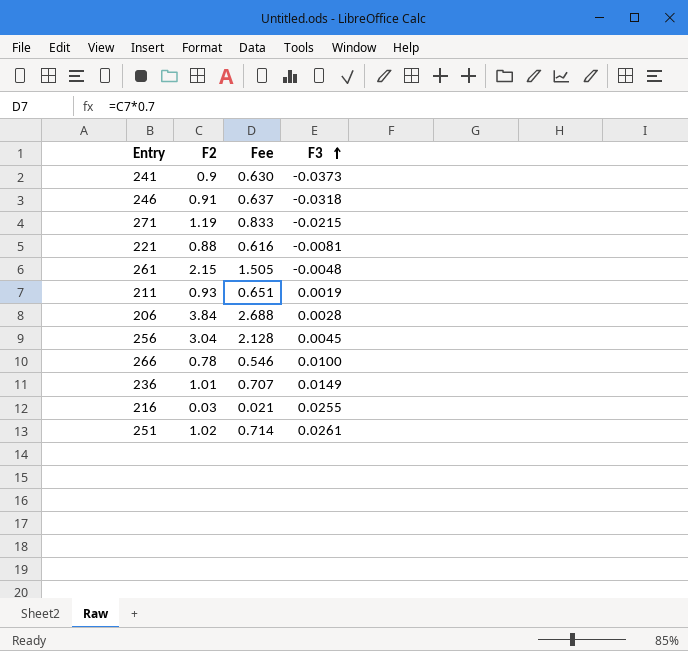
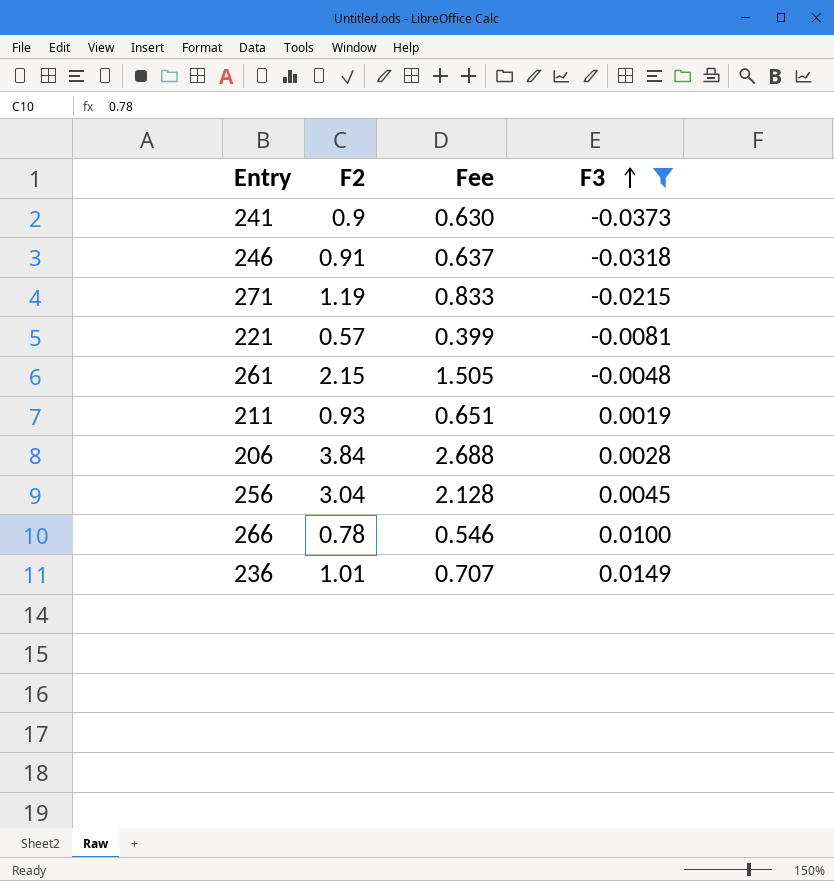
filter: none -> F3 <= 0.0149
221 | F2: 0.88 -> 0.57
221 | Fee: 0.616 -> 0.399

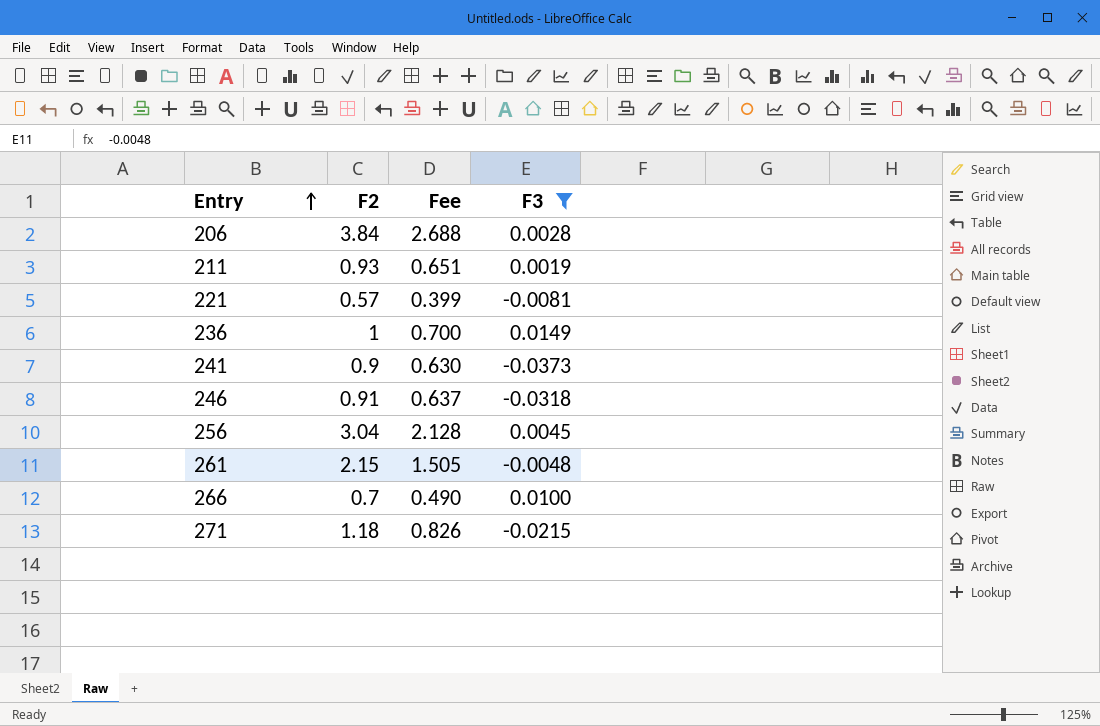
row order: F3 ascending -> Entry ascending
236 | F2: 1.01 -> 1
236 | Fee: 0.707 -> 0.700
266 | F2: 0.78 -> 0.7
266 | Fee: 0.546 -> 0.490
271 | F2: 1.19 -> 1.18
271 | Fee: 0.833 -> 0.826

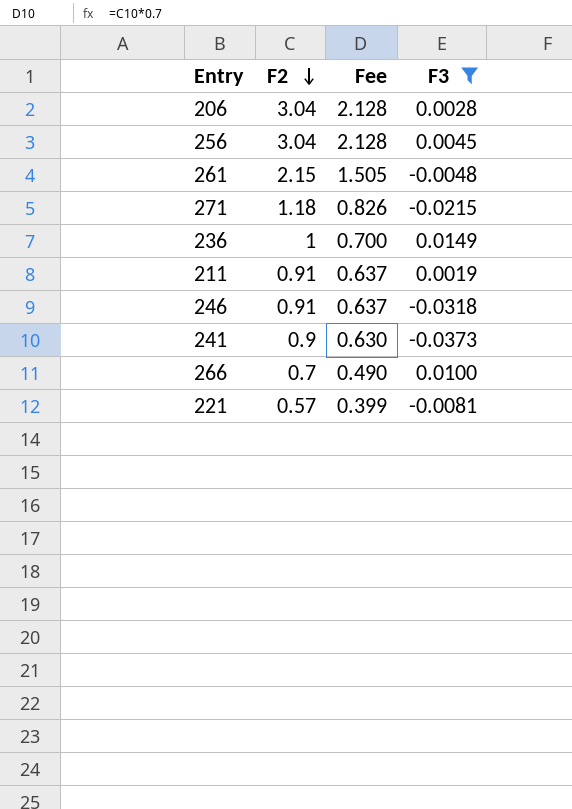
row order: Entry ascending -> F2 descending
206 | F2: 3.84 -> 3.04
206 | Fee: 2.688 -> 2.128
211 | F2: 0.93 -> 0.91
211 | Fee: 0.651 -> 0.637

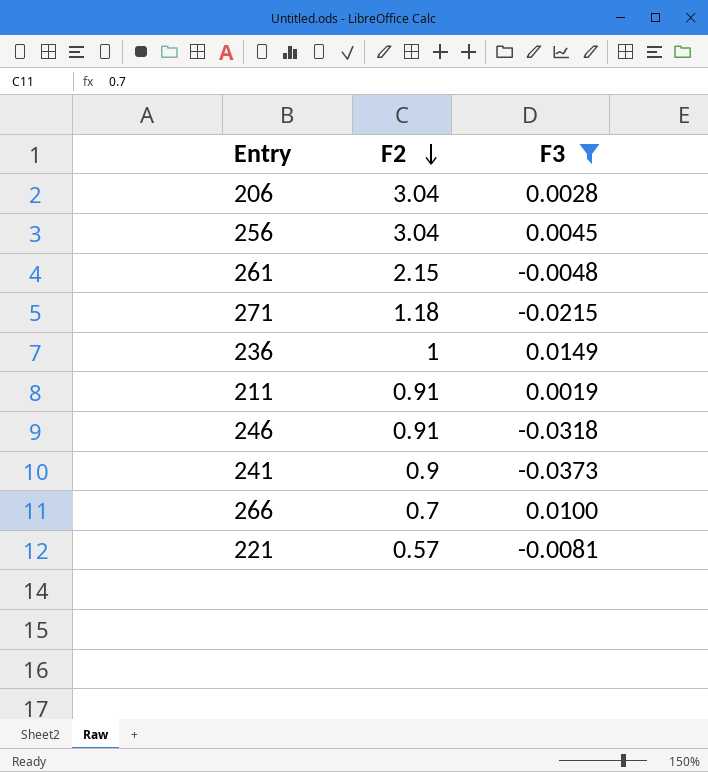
column Fee | formula: [F2] * 0.7 -> none

